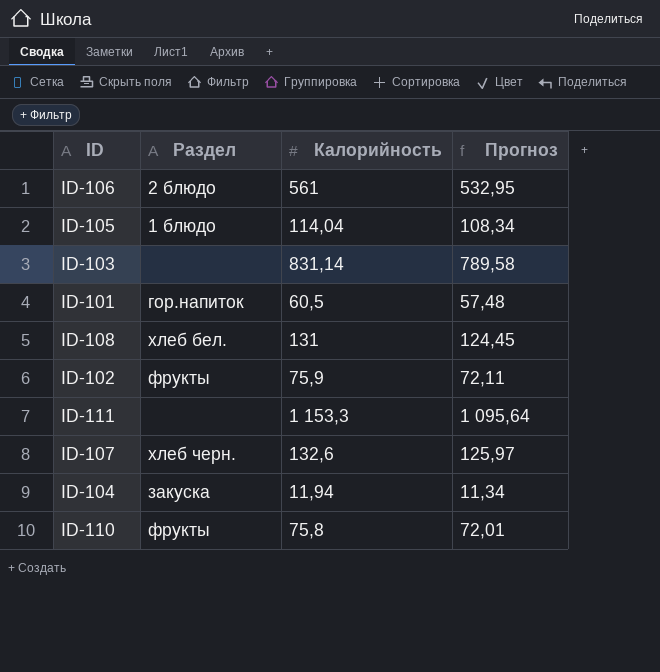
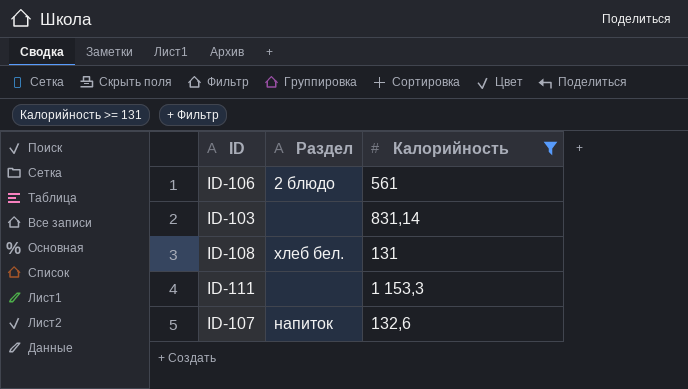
filter: none -> Калорийность >= 131
column Прогноз | formula: [Калорийность] * 0,95 -> none
ID-107 | Раздел: хлеб черн. -> напиток

